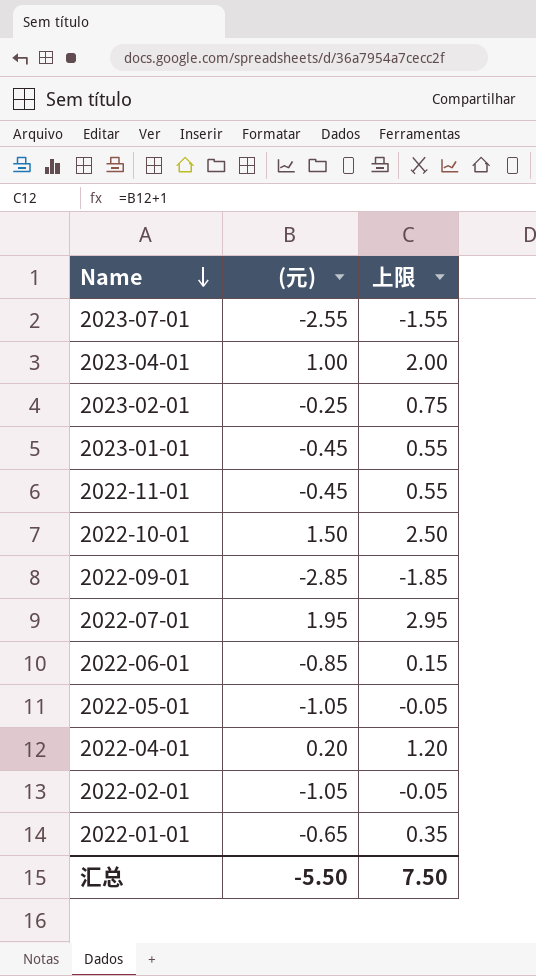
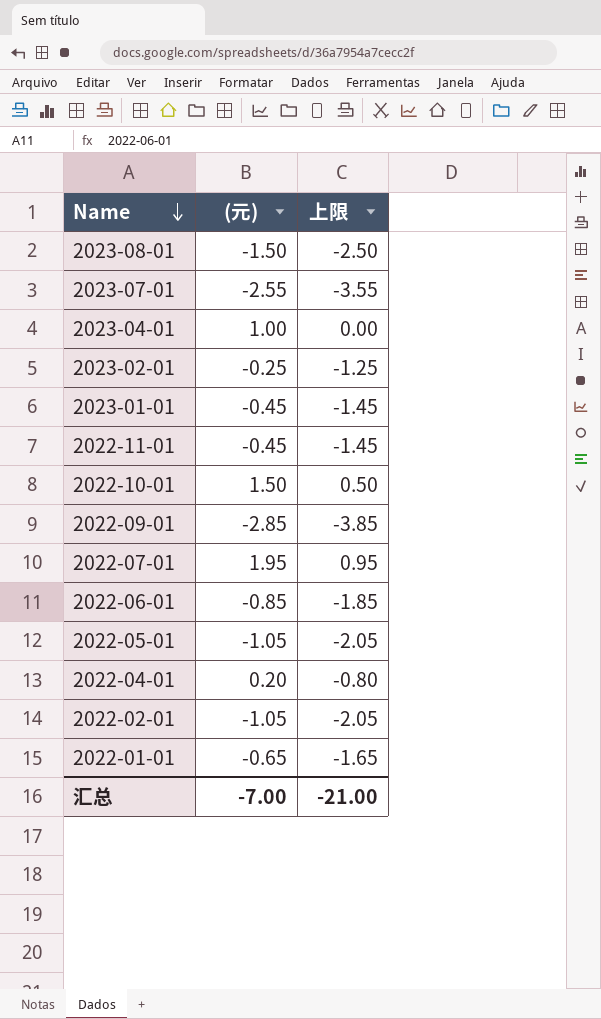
column 上限 | formula: [(元)] + 1 -> [(元)] - 1
row 2023-08-01: none -> -1.50 | -2.50
汇总 | (元): -5.50 -> -7.00
汇总 | 上限: 7.50 -> -21.00

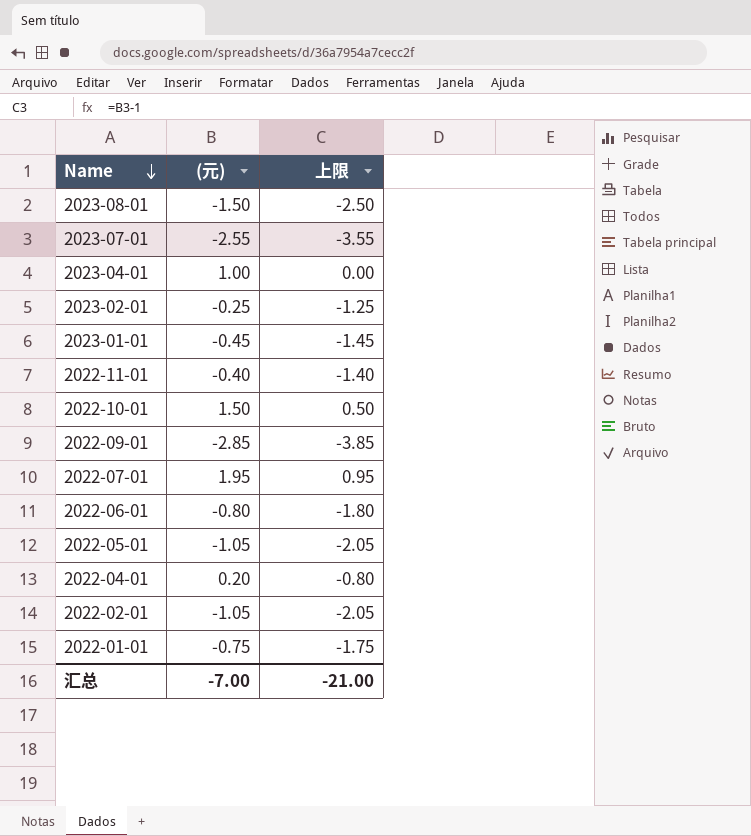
2022-11-01 | (元): -0.45 -> -0.40
2022-11-01 | 上限: -1.45 -> -1.40
2022-06-01 | (元): -0.85 -> -0.80
2022-06-01 | 上限: -1.85 -> -1.80
2022-01-01 | (元): -0.65 -> -0.75
2022-01-01 | 上限: -1.65 -> -1.75

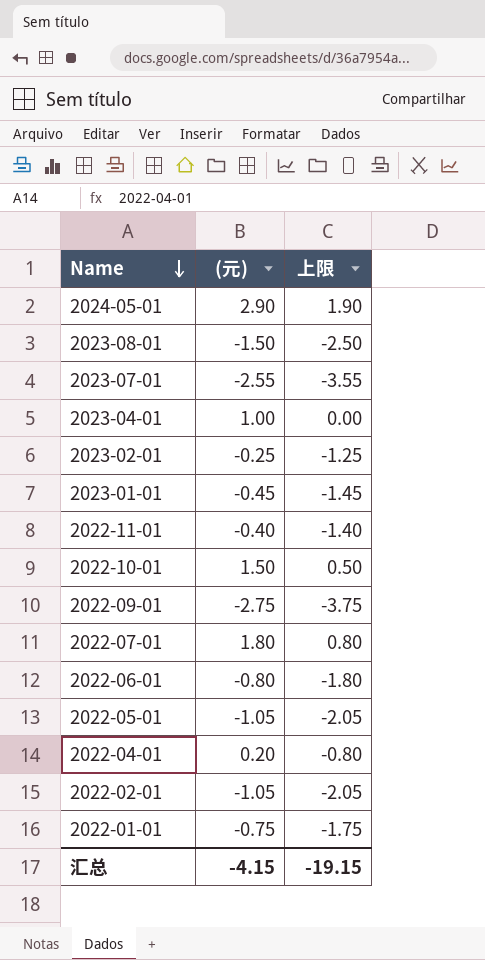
row 2024-05-01: none -> 2.90 | 1.90
2022-09-01 | (元): -2.85 -> -2.75
2022-09-01 | 上限: -3.85 -> -3.75
2022-07-01 | (元): 1.95 -> 1.80
2022-07-01 | 上限: 0.95 -> 0.80
汇总 | (元): -7.00 -> -4.15
汇总 | 上限: -21.00 -> -19.15

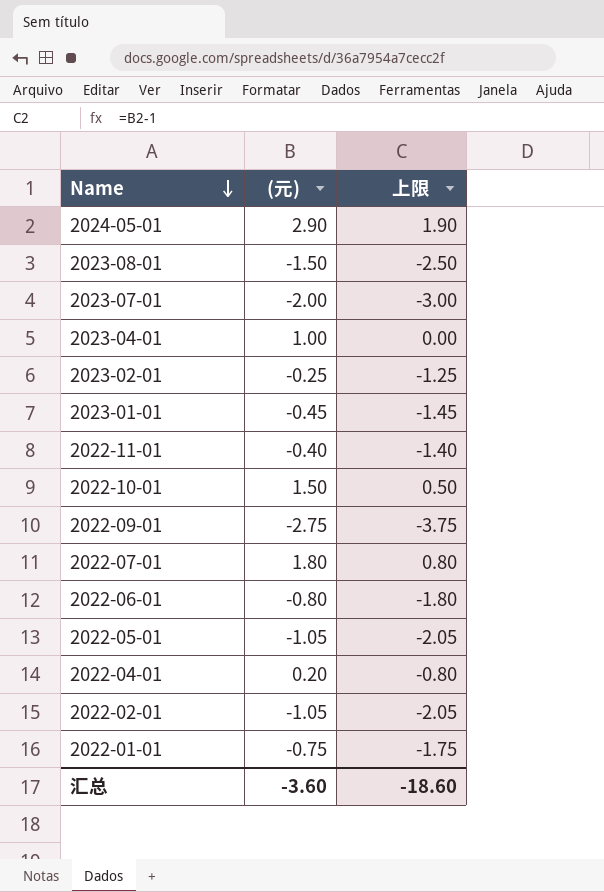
2023-07-01 | (元): -2.55 -> -2.00
2023-07-01 | 上限: -3.55 -> -3.00
汇总 | (元): -4.15 -> -3.60
汇总 | 上限: -19.15 -> -18.60

